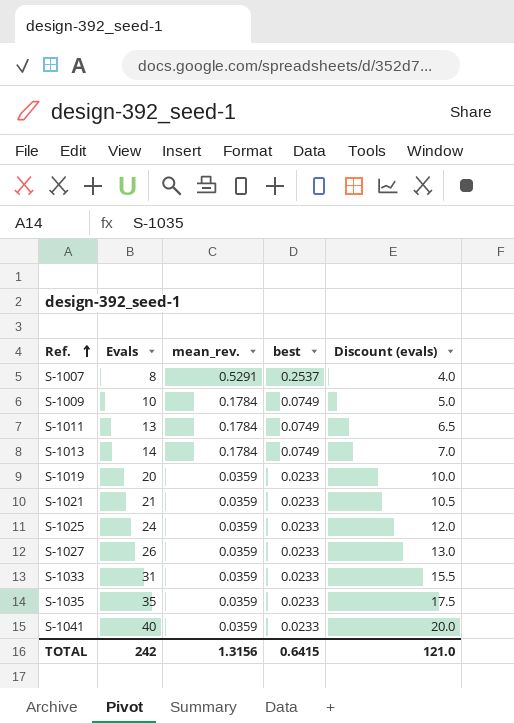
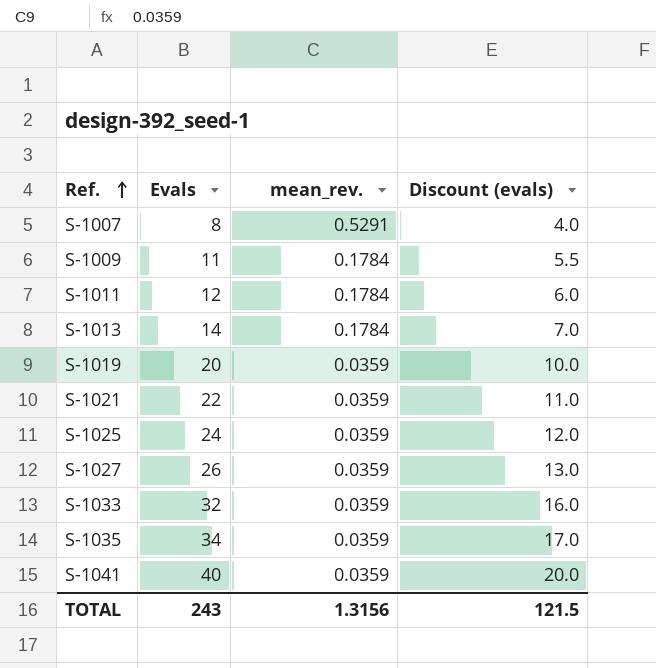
column best | position: 4 -> none
S-1009 | Evals: 10 -> 11
S-1009 | Discount (evals): 5.0 -> 5.5
S-1011 | Evals: 13 -> 12
S-1011 | Discount (evals): 6.5 -> 6.0
S-1021 | Evals: 21 -> 22
S-1021 | Discount (evals): 10.5 -> 11.0
S-1033 | Evals: 31 -> 32
S-1033 | Discount (evals): 15.5 -> 16.0
S-1035 | Evals: 35 -> 34
S-1035 | Discount (evals): 17.5 -> 17.0
TOTAL | Evals: 242 -> 243
TOTAL | Discount (evals): 121.0 -> 121.5

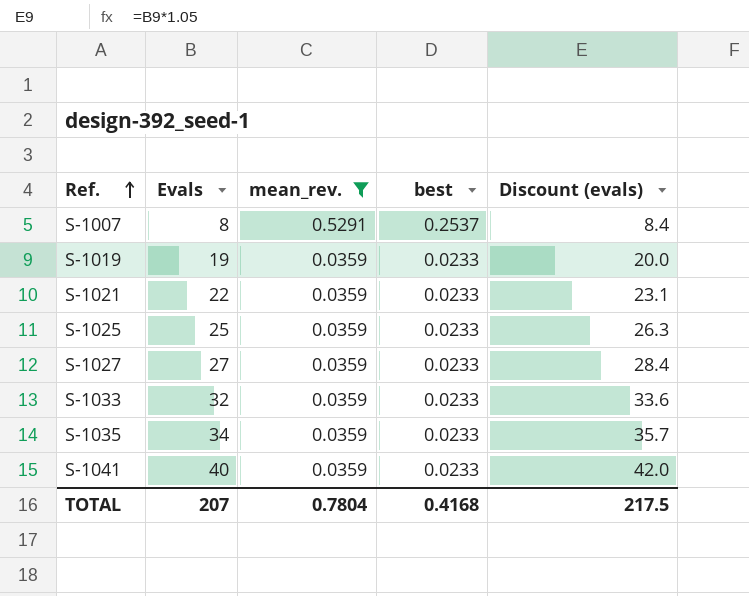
filter: none -> mean_rev. != 0.1784
column best | position: none -> 4
column Discount (evals) | formula: [Evals] * 0.5 -> [Evals] * 1.05
S-1019 | Evals: 20 -> 19
S-1025 | Evals: 24 -> 25
S-1027 | Evals: 26 -> 27
TOTAL | Evals: 243 -> 207
TOTAL | mean_rev.: 1.3156 -> 0.7804
TOTAL | Discount (evals): 121.5 -> 217.5

